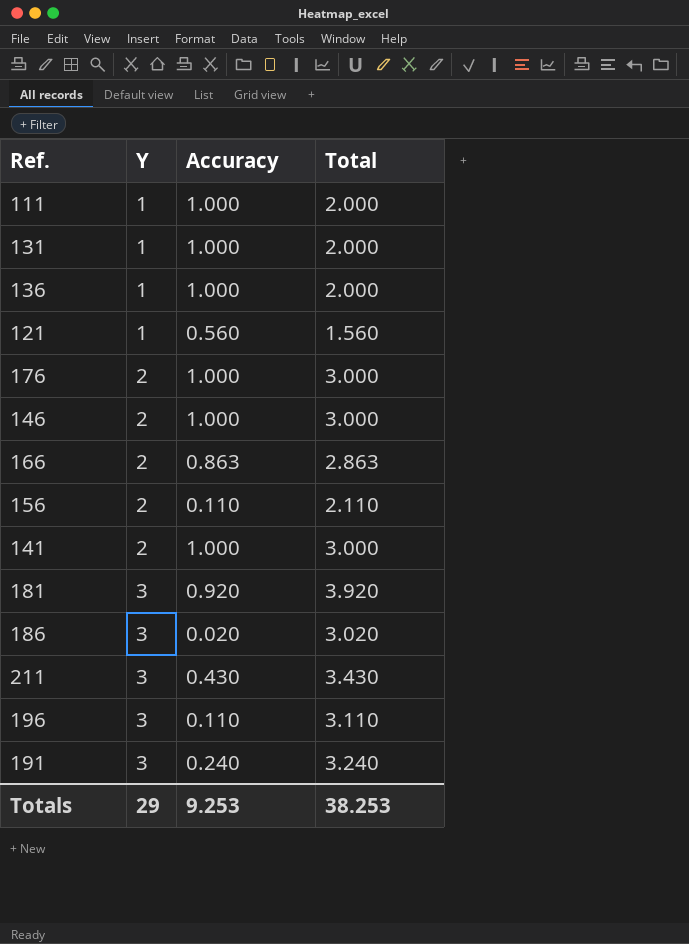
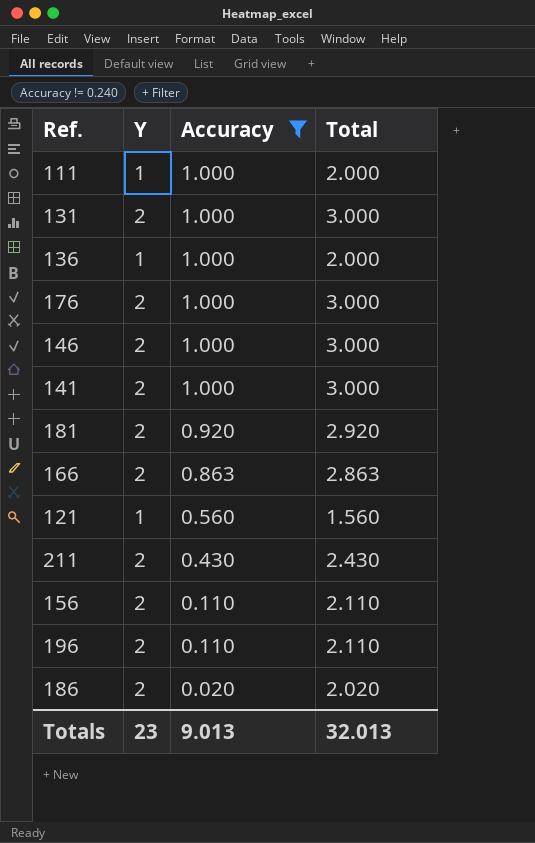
filter: none -> Accuracy != 0.240
row order: Y ascending -> Accuracy descending
131 | Y: 1 -> 2
131 | Total: 2.000 -> 3.000
181 | Y: 3 -> 2
181 | Total: 3.920 -> 2.920
211 | Y: 3 -> 2
211 | Total: 3.430 -> 2.430
196 | Y: 3 -> 2
196 | Total: 3.110 -> 2.110
186 | Y: 3 -> 2
186 | Total: 3.020 -> 2.020
Totals | Y: 29 -> 23
Totals | Accuracy: 9.253 -> 9.013
Totals | Total: 38.253 -> 32.013

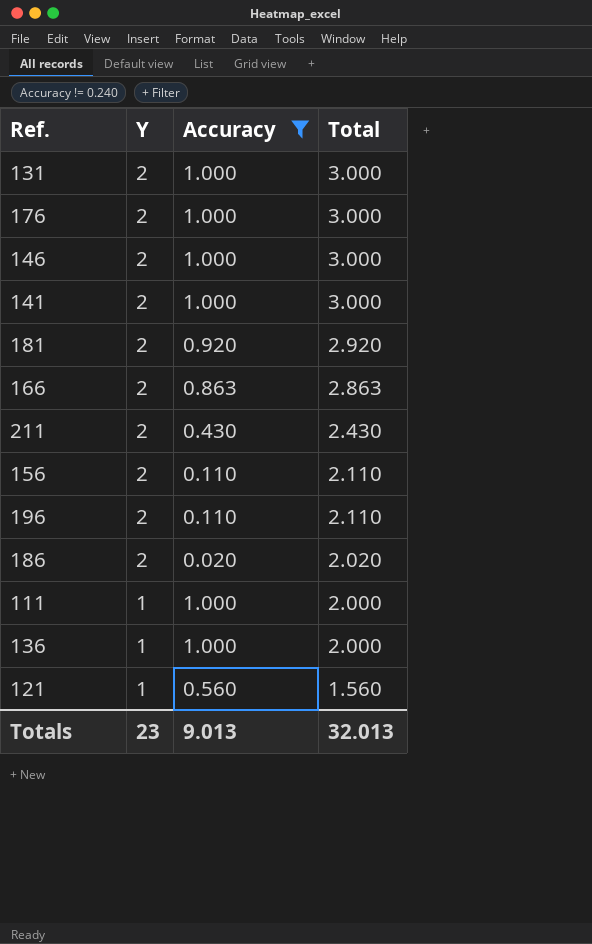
row order: Accuracy descending -> Y descending

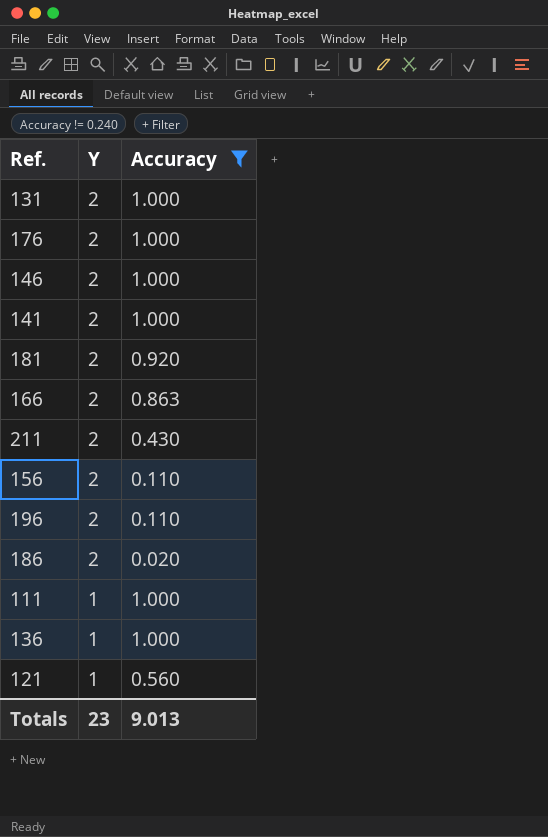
column Total | formula: [Y] + [Accuracy] -> none

